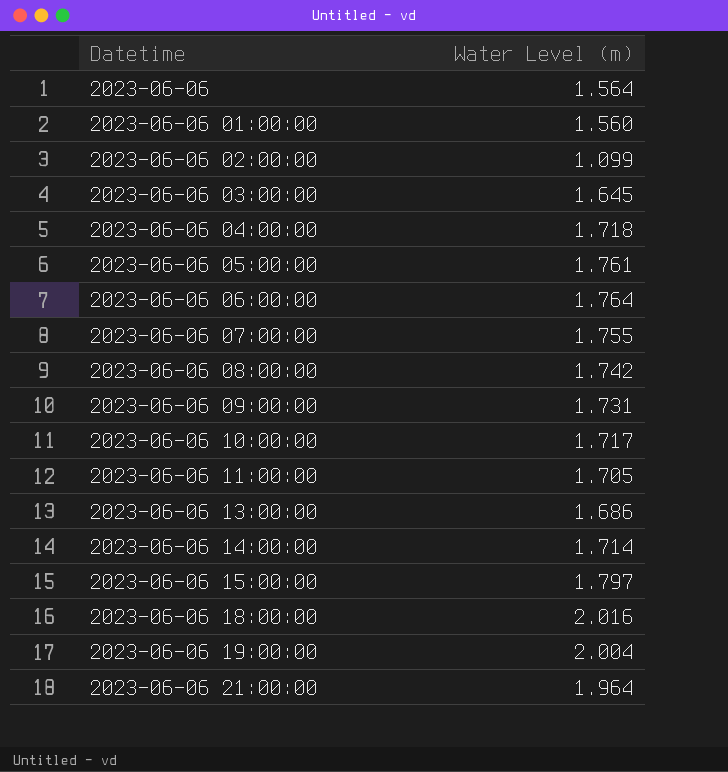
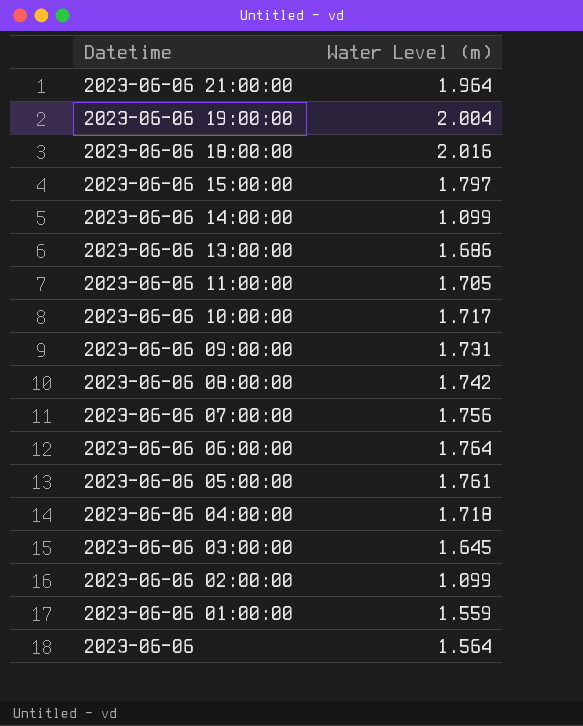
row order: Datetime ascending -> Datetime descending
2023-06-06 14:00:00 | Water Level (m): 1.714 -> 1.099
2023-06-06 07:00:00 | Water Level (m): 1.755 -> 1.756
2023-06-06 01:00:00 | Water Level (m): 1.560 -> 1.559

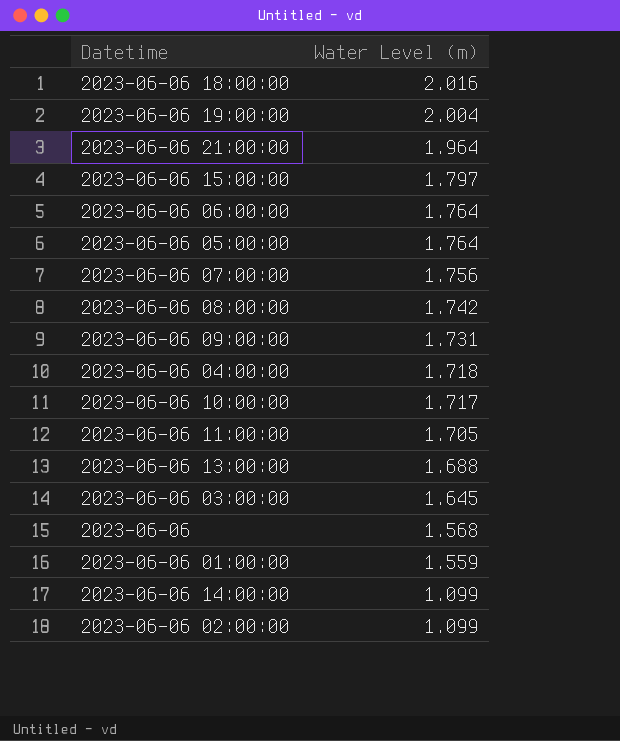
row order: Datetime descending -> Water Level (m) descending
2023-06-06 05:00:00 | Water Level (m): 1.761 -> 1.764
2023-06-06 13:00:00 | Water Level (m): 1.686 -> 1.688
2023-06-06 | Water Level (m): 1.564 -> 1.568

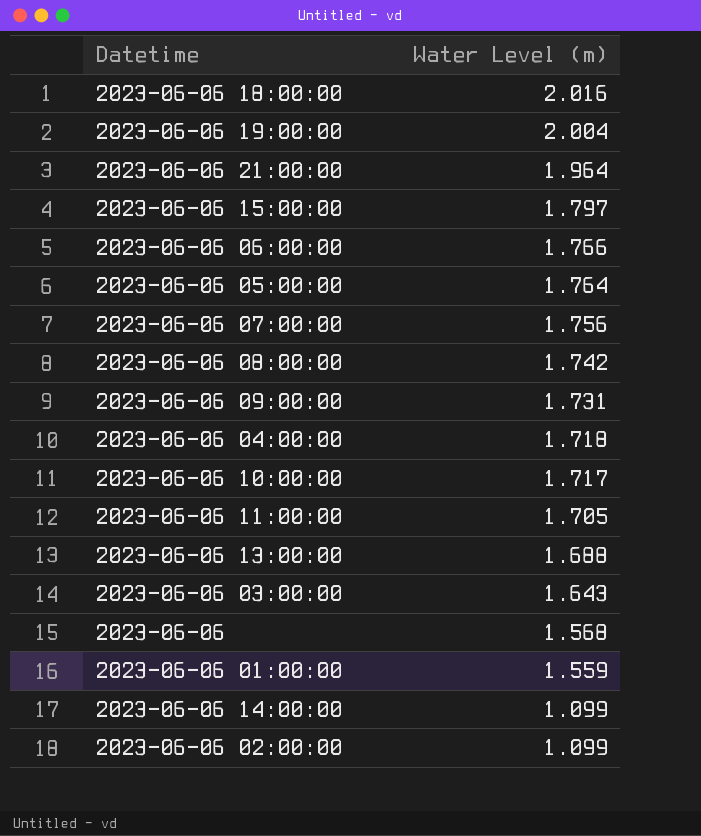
2023-06-06 06:00:00 | Water Level (m): 1.764 -> 1.766
2023-06-06 03:00:00 | Water Level (m): 1.645 -> 1.643

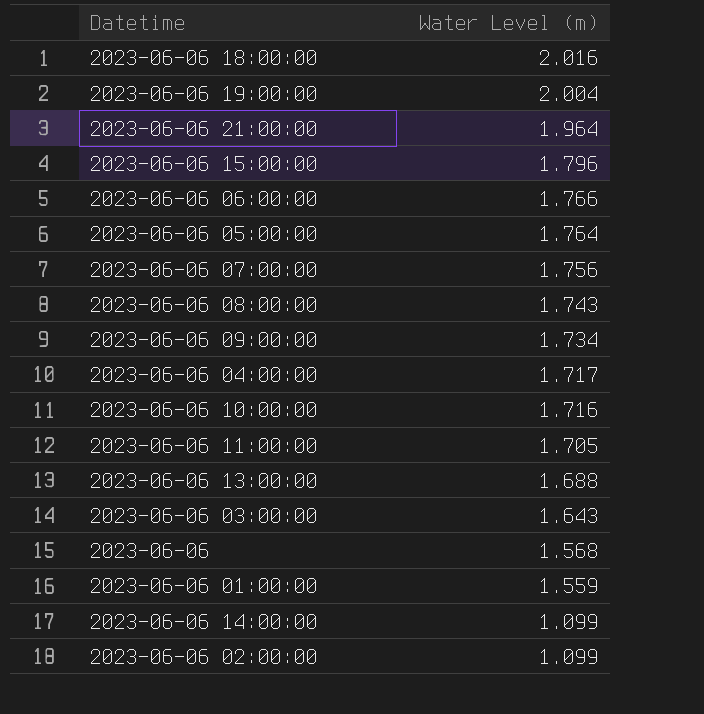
2023-06-06 15:00:00 | Water Level (m): 1.797 -> 1.796
2023-06-06 08:00:00 | Water Level (m): 1.742 -> 1.743
2023-06-06 09:00:00 | Water Level (m): 1.731 -> 1.734
2023-06-06 04:00:00 | Water Level (m): 1.718 -> 1.717
2023-06-06 10:00:00 | Water Level (m): 1.717 -> 1.716

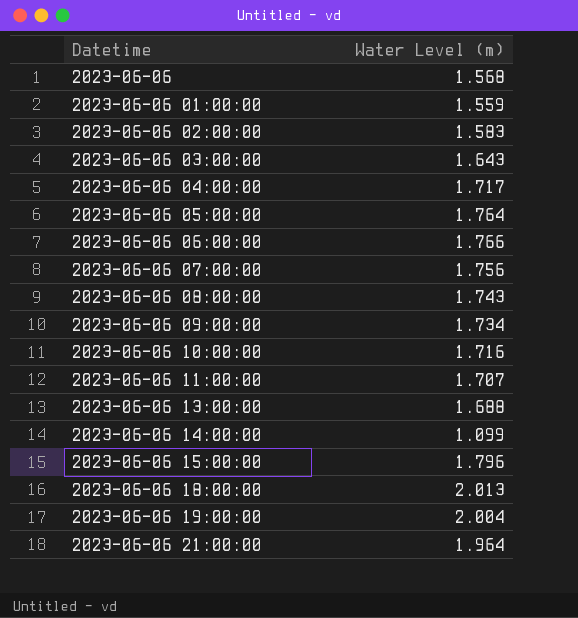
row order: Water Level (m) descending -> Datetime ascending
2023-06-06 02:00:00 | Water Level (m): 1.099 -> 1.583
2023-06-06 11:00:00 | Water Level (m): 1.705 -> 1.707
2023-06-06 18:00:00 | Water Level (m): 2.016 -> 2.013

